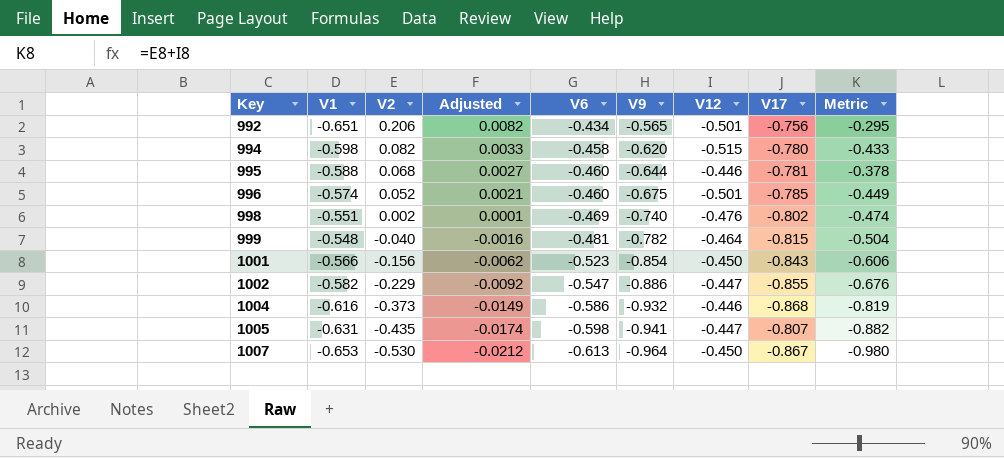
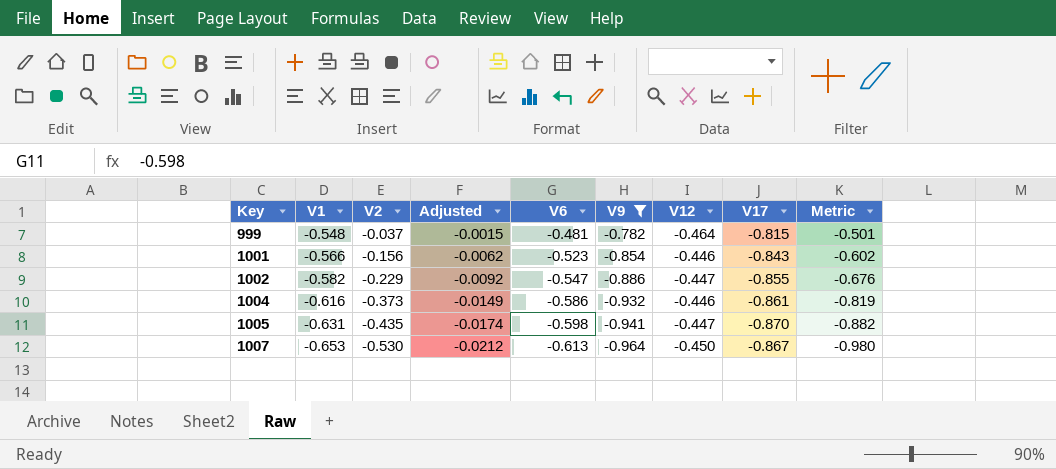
filter: none -> V9 <= -0.782
999 | V2: -0.040 -> -0.037
999 | Adjusted: -0.0016 -> -0.0015
999 | Metric: -0.504 -> -0.501
1001 | V12: -0.450 -> -0.446
1001 | Metric: -0.606 -> -0.602
1004 | V17: -0.868 -> -0.861
1005 | V17: -0.807 -> -0.870

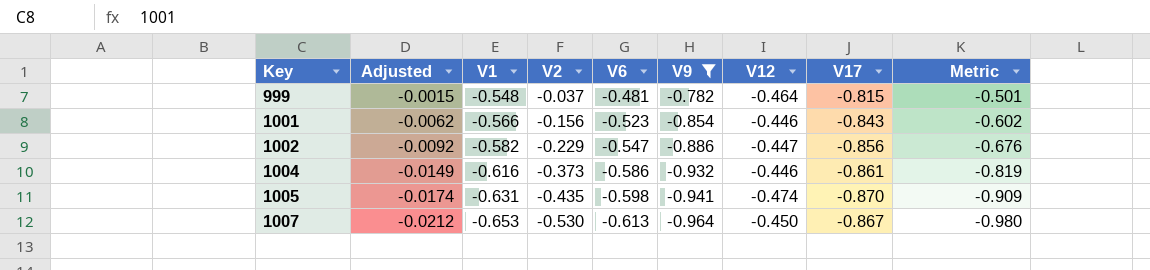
column Adjusted | position: 4 -> 2
1002 | V17: -0.855 -> -0.856
1005 | V12: -0.447 -> -0.474
1005 | Metric: -0.882 -> -0.909

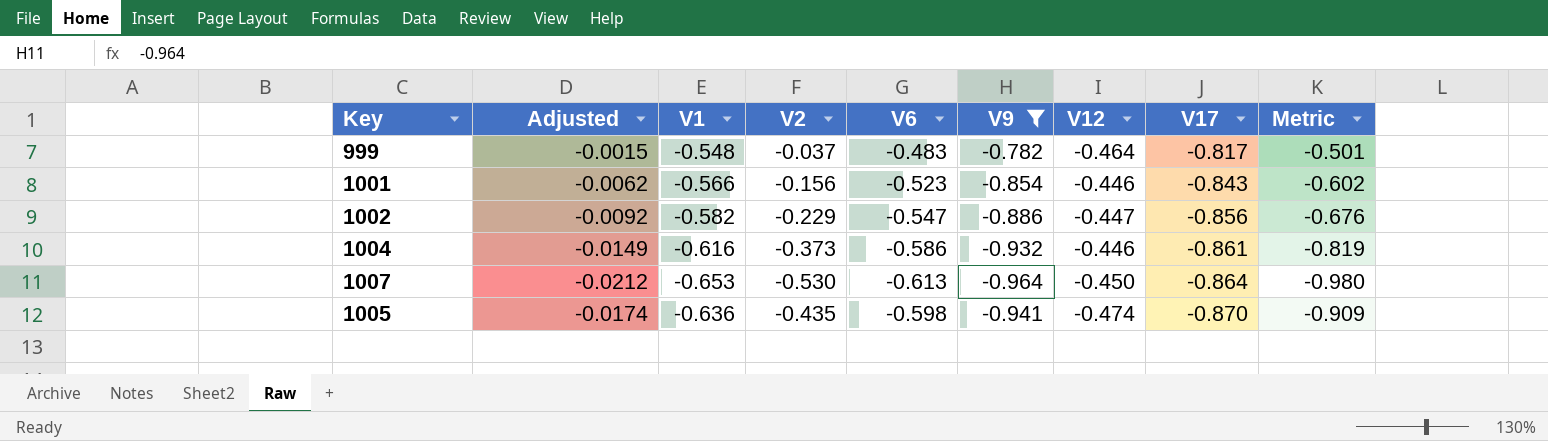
row order: Key ascending -> V17 descending
999 | V6: -0.481 -> -0.483
999 | V17: -0.815 -> -0.817
1007 | V17: -0.867 -> -0.864
1005 | V1: -0.631 -> -0.636

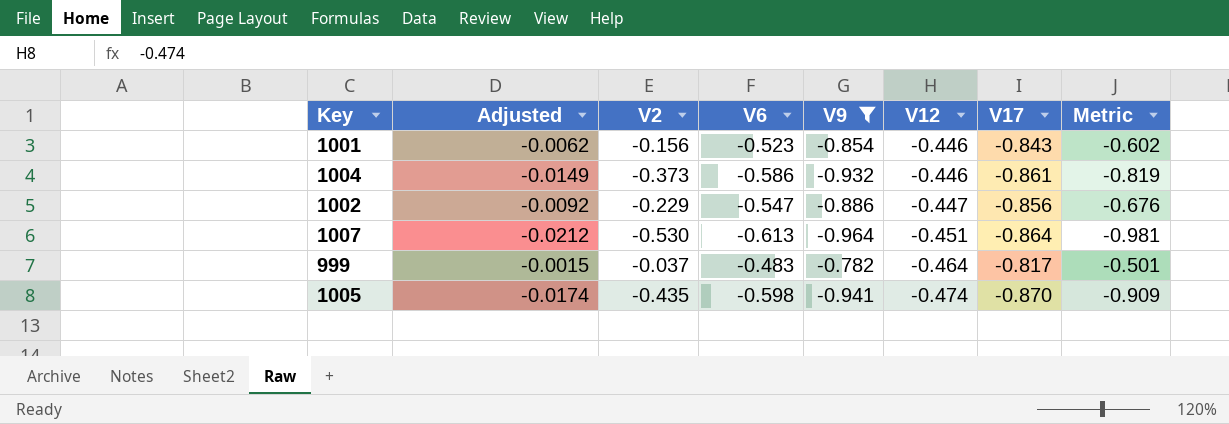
row order: V17 descending -> V12 descending
column V1 | position: 3 -> none
1007 | V12: -0.450 -> -0.451
1007 | Metric: -0.980 -> -0.981

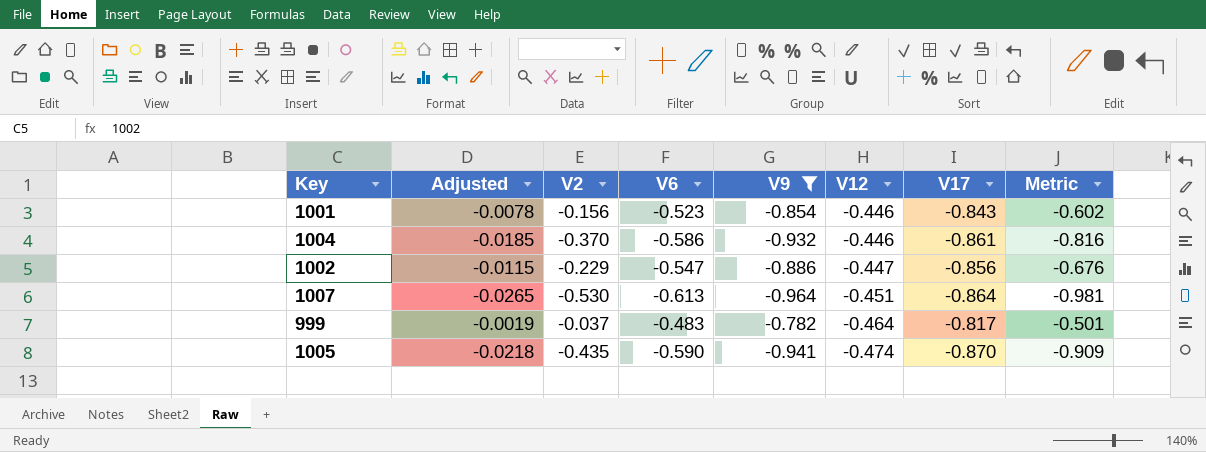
column Adjusted | formula: [V2] * 0.04 -> [V2] * 0.05
1004 | V2: -0.373 -> -0.370
1004 | Metric: -0.819 -> -0.816
1005 | V6: -0.598 -> -0.590

